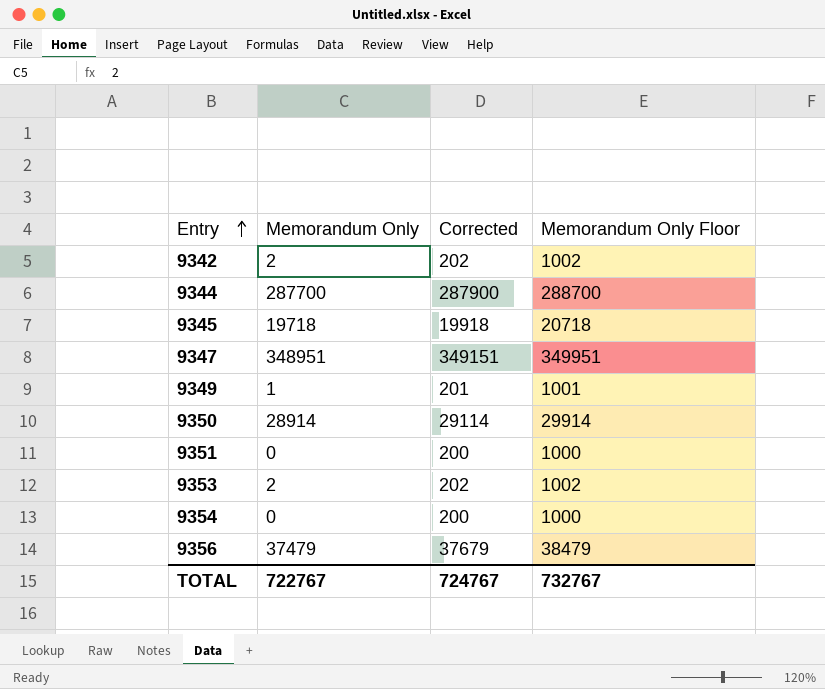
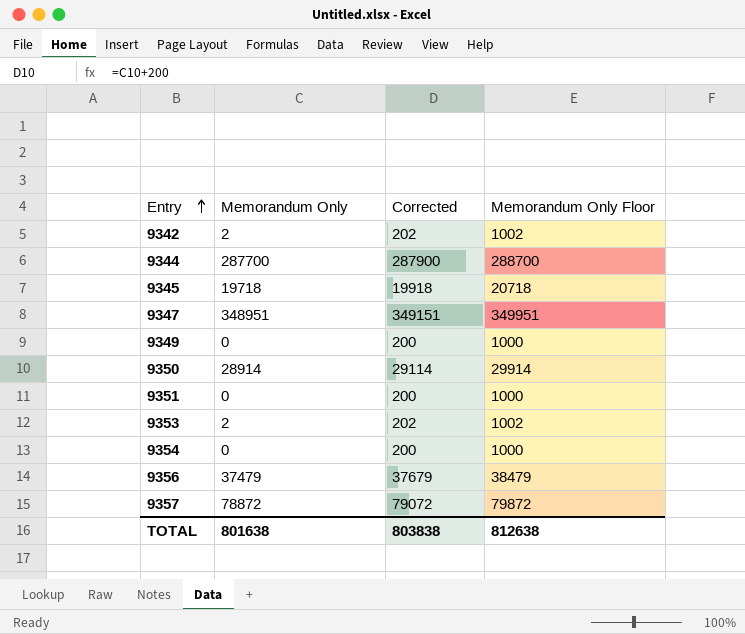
9349 | Memorandum Only: 1 -> 0
9349 | Corrected: 201 -> 200
9349 | Memorandum Only Floor: 1001 -> 1000
row 9357: none -> 78872 | 79072 | 79872
TOTAL | Memorandum Only: 722767 -> 801638
TOTAL | Corrected: 724767 -> 803838
TOTAL | Memorandum Only Floor: 732767 -> 812638

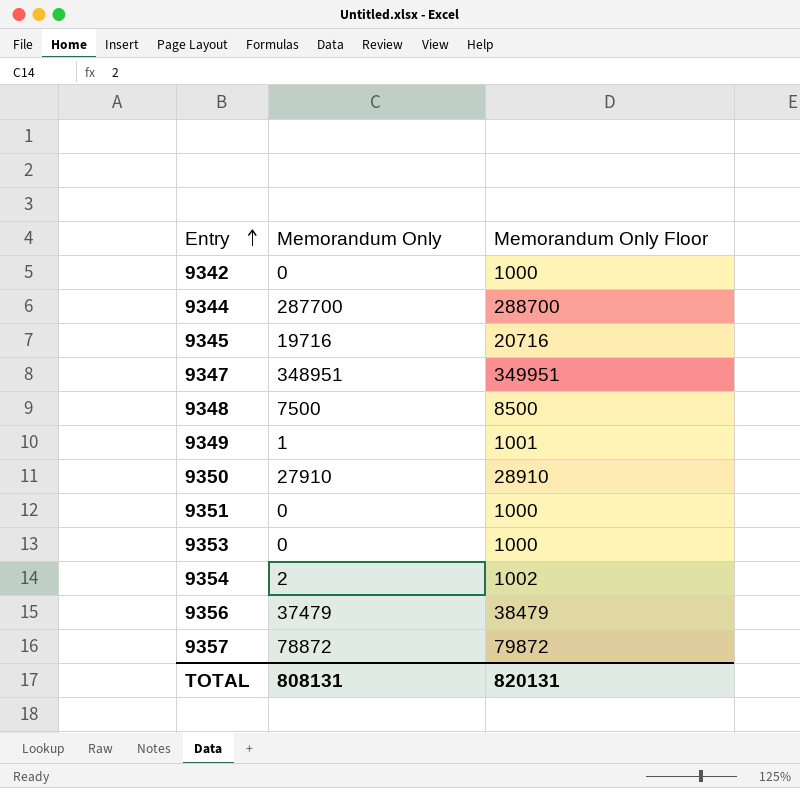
column Corrected | formula: [Memorandum Only] + 200 -> none
9342 | Memorandum Only: 2 -> 0
9342 | Memorandum Only Floor: 1002 -> 1000
9345 | Memorandum Only: 19718 -> 19716
9345 | Memorandum Only Floor: 20718 -> 20716
row 9348: none -> 7500 | 8500
9349 | Memorandum Only: 0 -> 1
9349 | Memorandum Only Floor: 1000 -> 1001
9350 | Memorandum Only: 28914 -> 27910
9350 | Memorandum Only Floor: 29914 -> 28910
9353 | Memorandum Only: 2 -> 0
9353 | Memorandum Only Floor: 1002 -> 1000
9354 | Memorandum Only: 0 -> 2
9354 | Memorandum Only Floor: 1000 -> 1002
TOTAL | Memorandum Only: 801638 -> 808131
TOTAL | Memorandum Only Floor: 812638 -> 820131

